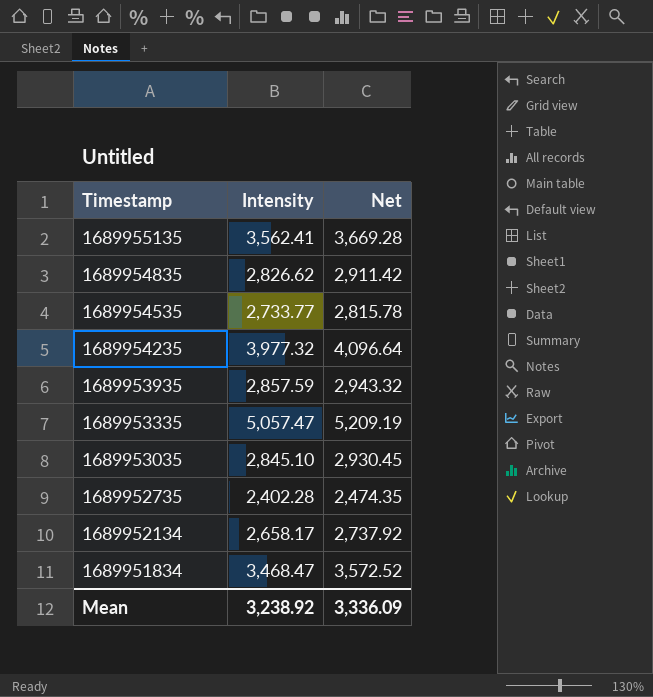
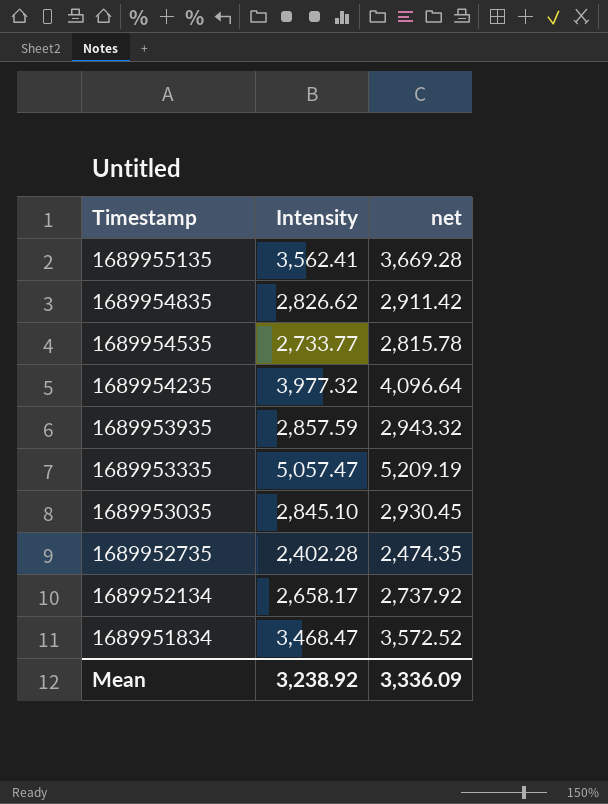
column name: Net -> net

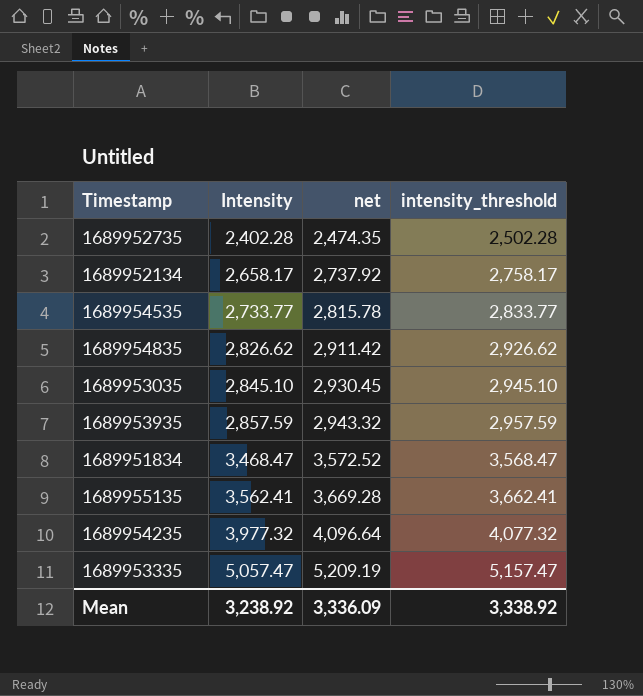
row order: Timestamp descending -> Intensity ascending
column intensity_threshold | formula: none -> [Intensity] + 100

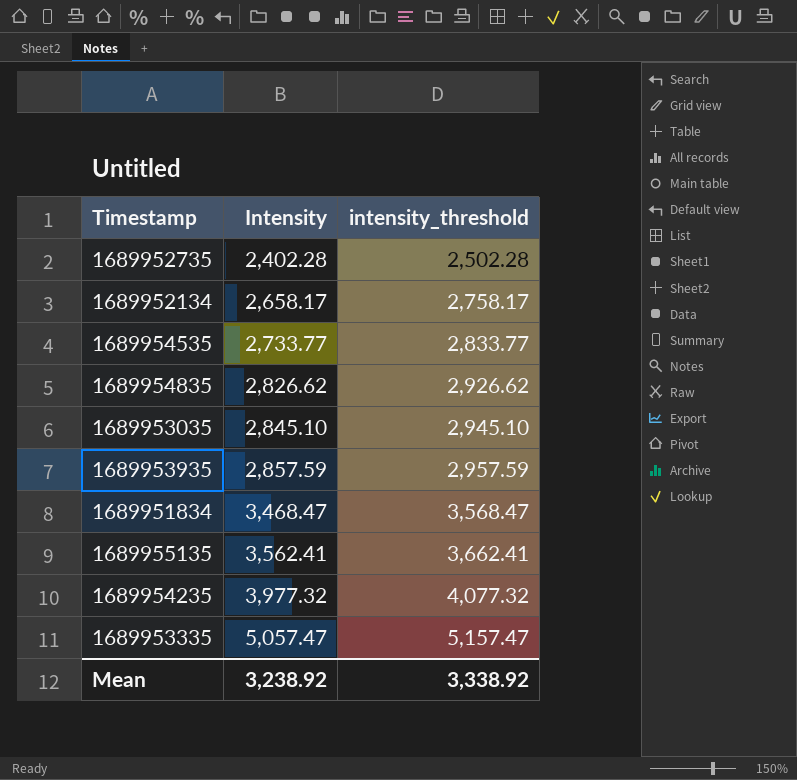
column net | formula: [Intensity] * 1.03 -> none

